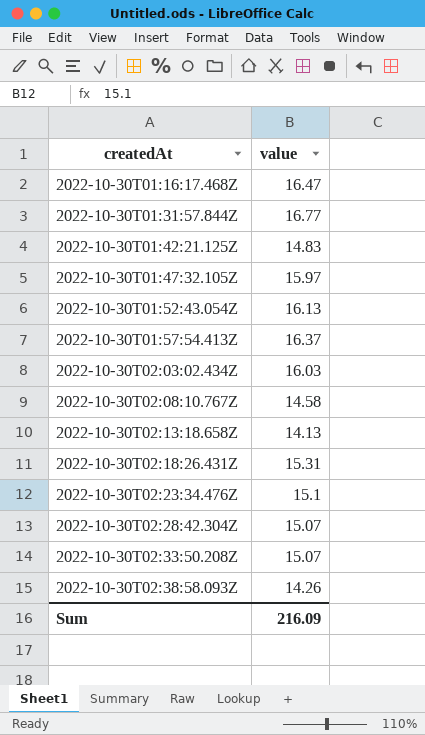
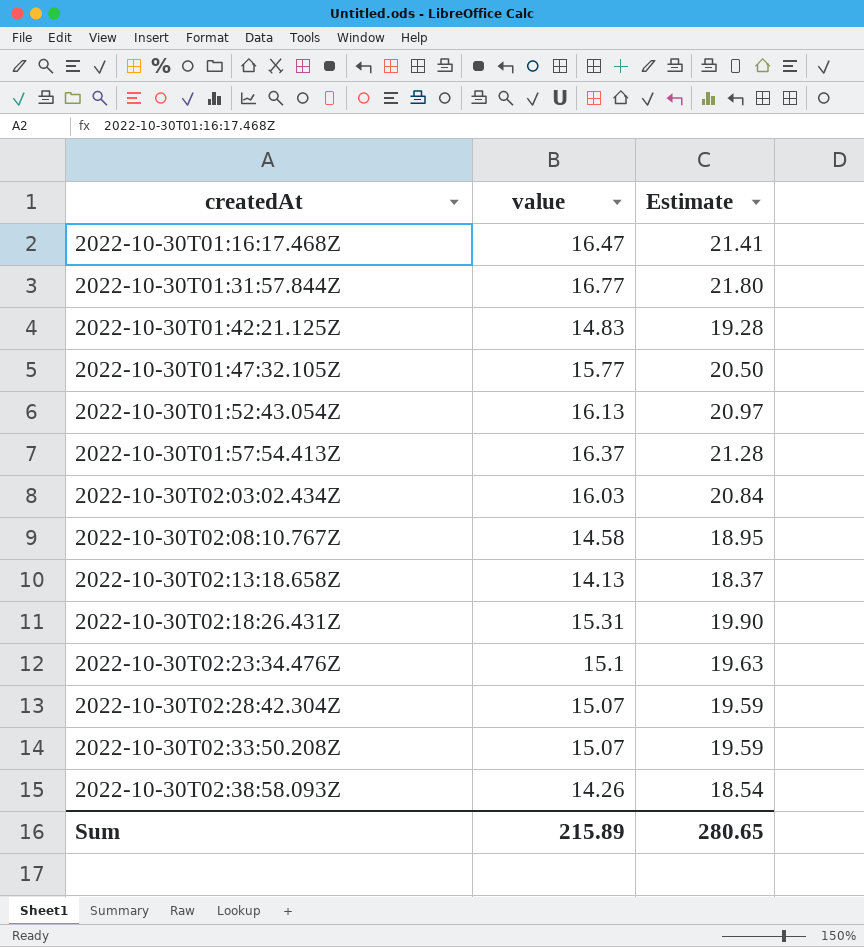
column Estimate | formula: none -> [value] * 1.3
2022-10-30T01:47:32.105Z | value: 15.97 -> 15.77
Sum | value: 216.09 -> 215.89

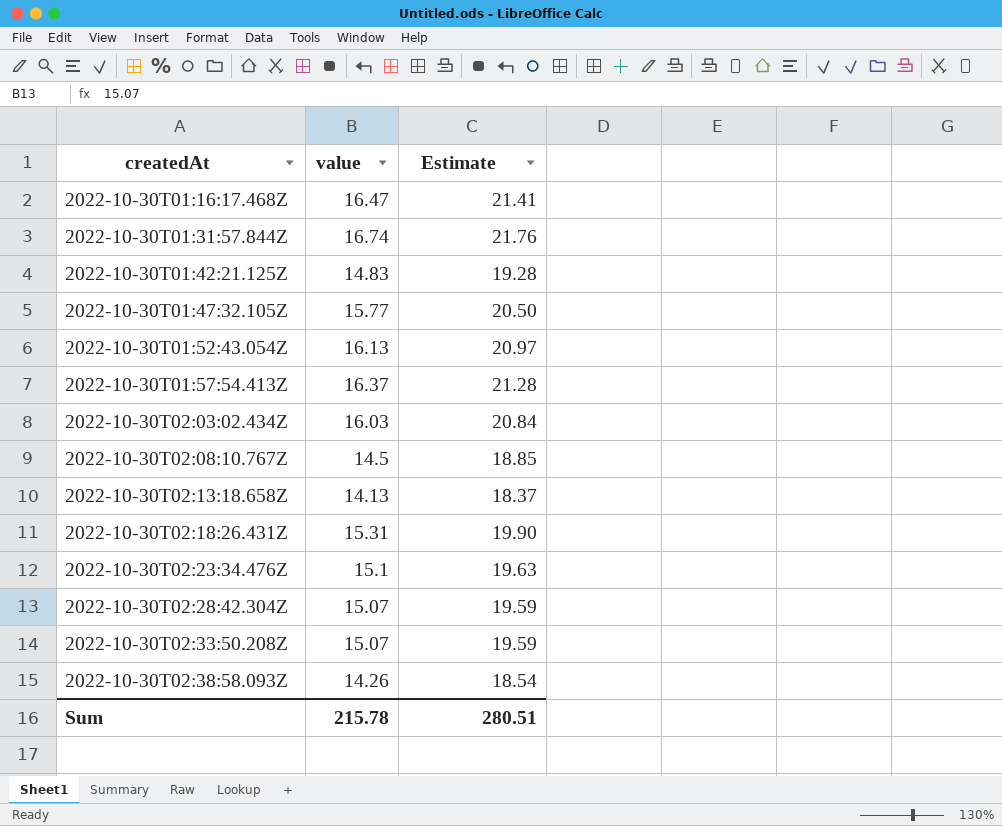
2022-10-30T01:31:57.844Z | value: 16.77 -> 16.74
2022-10-30T01:31:57.844Z | Estimate: 21.80 -> 21.76
2022-10-30T02:08:10.767Z | value: 14.58 -> 14.5
2022-10-30T02:08:10.767Z | Estimate: 18.95 -> 18.85
Sum | value: 215.89 -> 215.78
Sum | Estimate: 280.65 -> 280.51

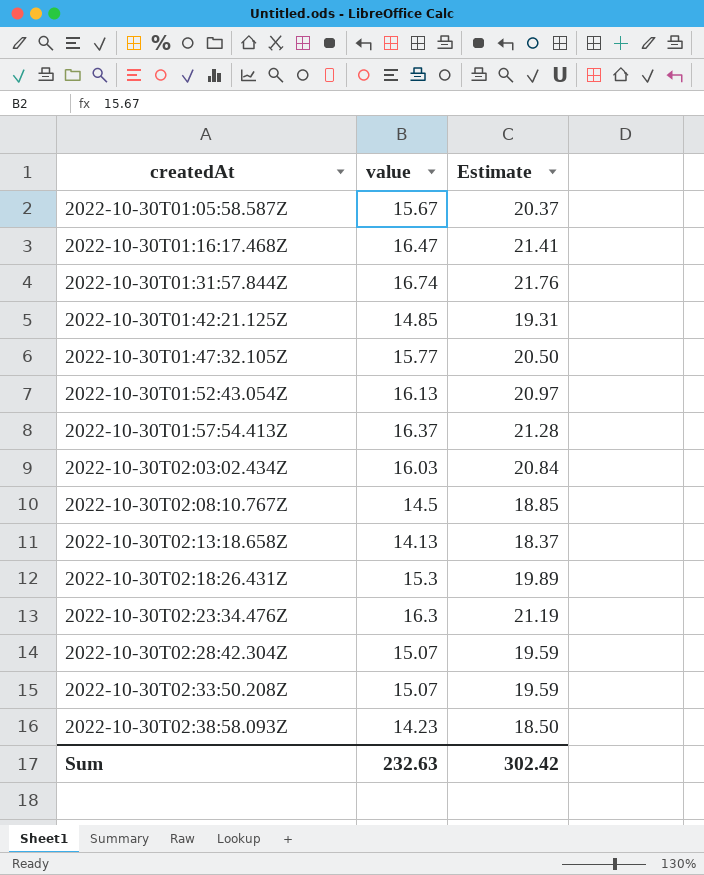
row 2022-10-30T01:05:58.587Z: none -> 15.67 | 20.37
2022-10-30T01:42:21.125Z | value: 14.83 -> 14.85
2022-10-30T01:42:21.125Z | Estimate: 19.28 -> 19.31
2022-10-30T02:18:26.431Z | value: 15.31 -> 15.3
2022-10-30T02:18:26.431Z | Estimate: 19.90 -> 19.89
2022-10-30T02:23:34.476Z | value: 15.1 -> 16.3
2022-10-30T02:23:34.476Z | Estimate: 19.63 -> 21.19
2022-10-30T02:38:58.093Z | value: 14.26 -> 14.23
2022-10-30T02:38:58.093Z | Estimate: 18.54 -> 18.50
Sum | value: 215.78 -> 232.63
Sum | Estimate: 280.51 -> 302.42

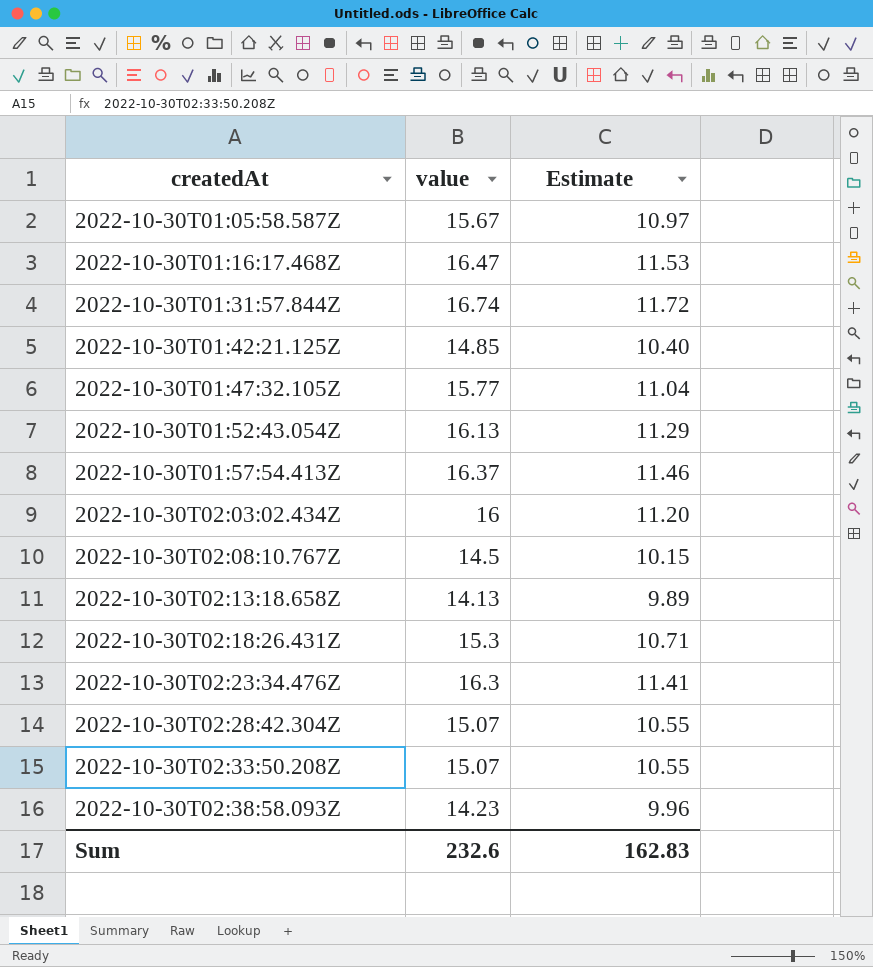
column Estimate | formula: [value] * 1.3 -> [value] * 0.7
2022-10-30T02:03:02.434Z | value: 16.03 -> 16
Sum | value: 232.63 -> 232.6
Sum | Estimate: 302.42 -> 162.83

